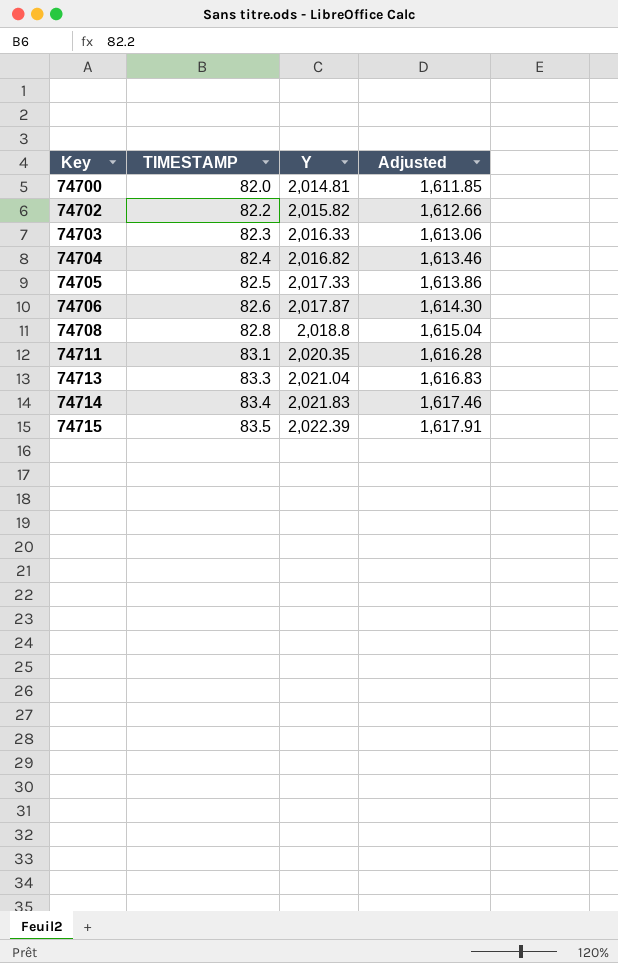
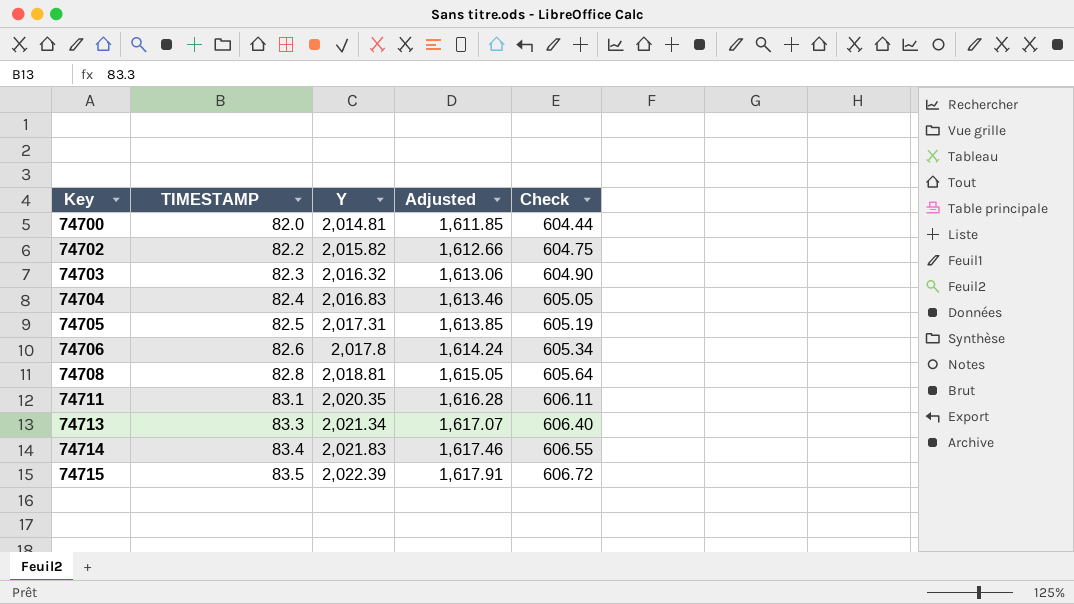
column Check | formula: none -> [Y] * 0.3
74703 | Y: 2,016.33 -> 2,016.32
74704 | Y: 2,016.82 -> 2,016.83
74705 | Y: 2,017.33 -> 2,017.31
74705 | Adjusted: 1,613.86 -> 1,613.85
74706 | Y: 2,017.87 -> 2,017.8
74706 | Adjusted: 1,614.30 -> 1,614.24
74708 | Y: 2,018.8 -> 2,018.81
74708 | Adjusted: 1,615.04 -> 1,615.05
74713 | Y: 2,021.04 -> 2,021.34
74713 | Adjusted: 1,616.83 -> 1,617.07

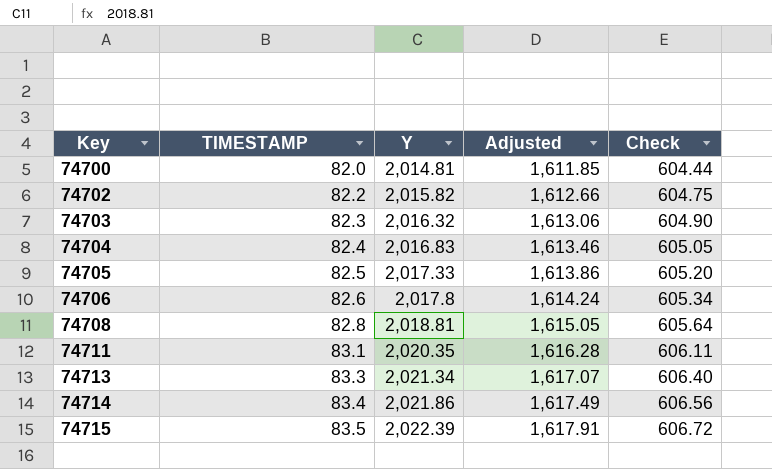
74705 | Y: 2,017.31 -> 2,017.33
74705 | Adjusted: 1,613.85 -> 1,613.86
74705 | Check: 605.19 -> 605.20
74714 | Y: 2,021.83 -> 2,021.86
74714 | Adjusted: 1,617.46 -> 1,617.49
74714 | Check: 606.55 -> 606.56

